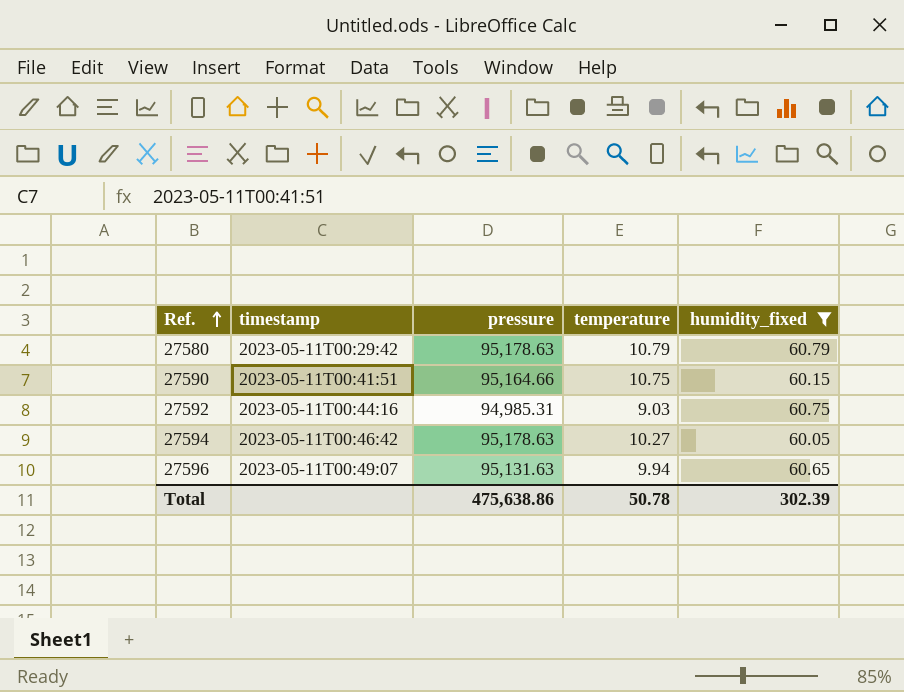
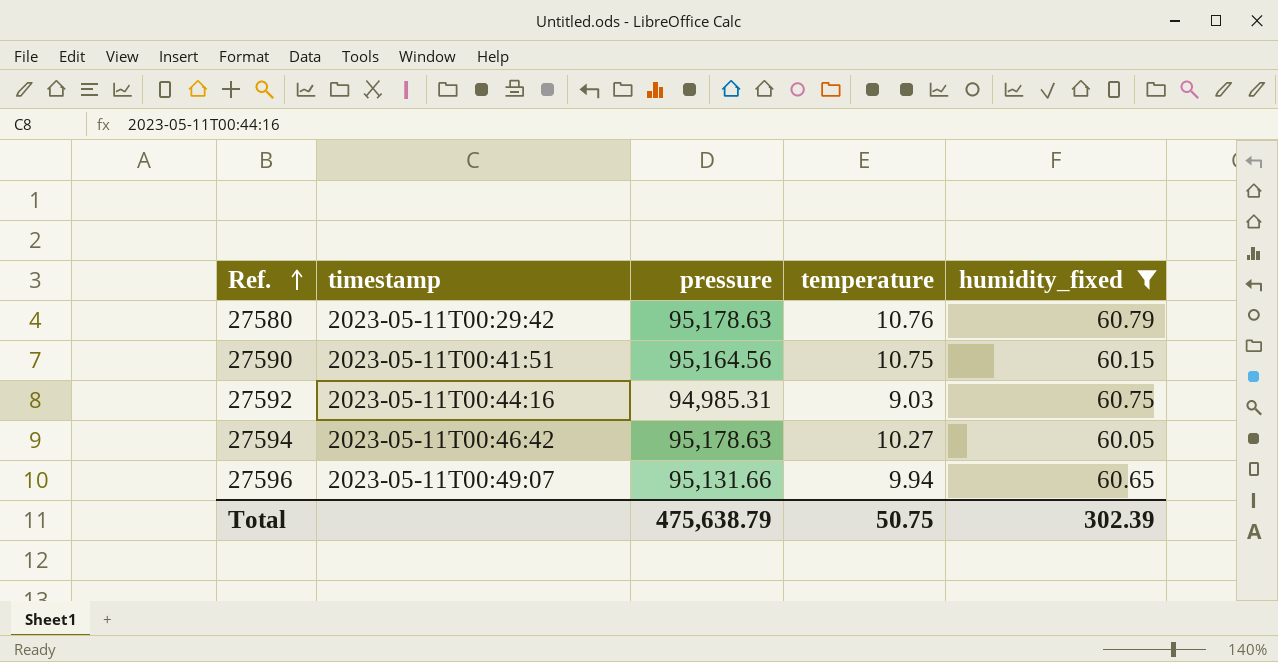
27580 | temperature: 10.79 -> 10.76
27590 | pressure: 95,164.66 -> 95,164.56
27596 | pressure: 95,131.63 -> 95,131.66
Total | pressure: 475,638.86 -> 475,638.79
Total | temperature: 50.78 -> 50.75

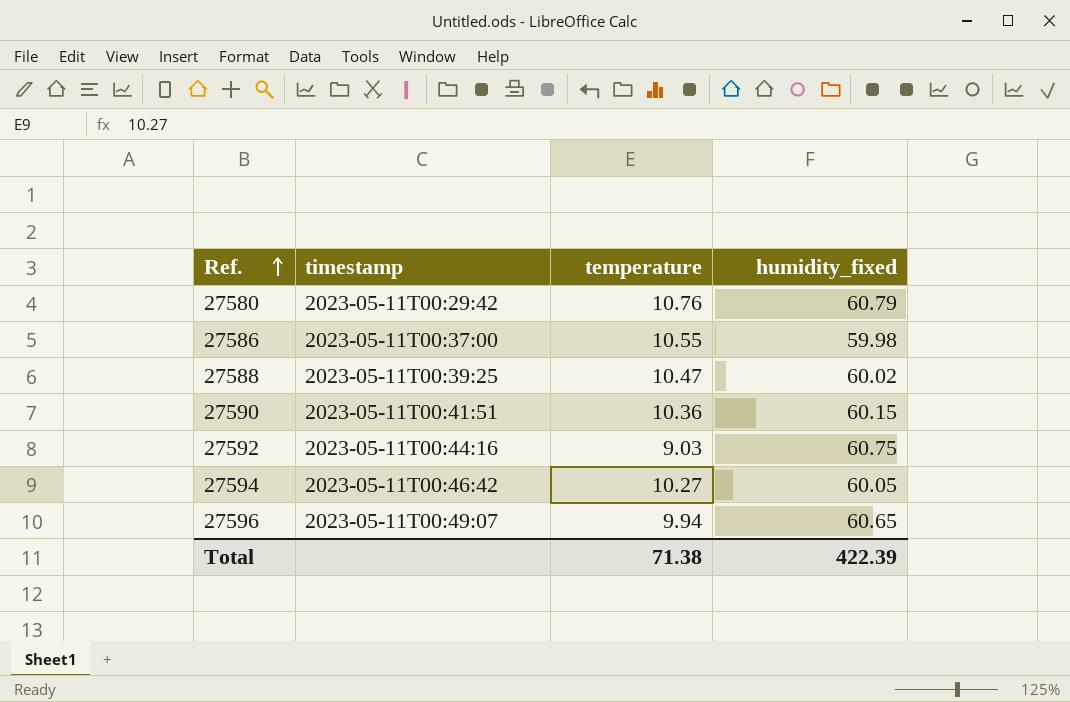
filter: humidity_fixed >= 60.05 -> none
column pressure | position: 3 -> none
27590 | temperature: 10.75 -> 10.36
Total | temperature: 50.75 -> 71.38
Total | humidity_fixed: 302.39 -> 422.39

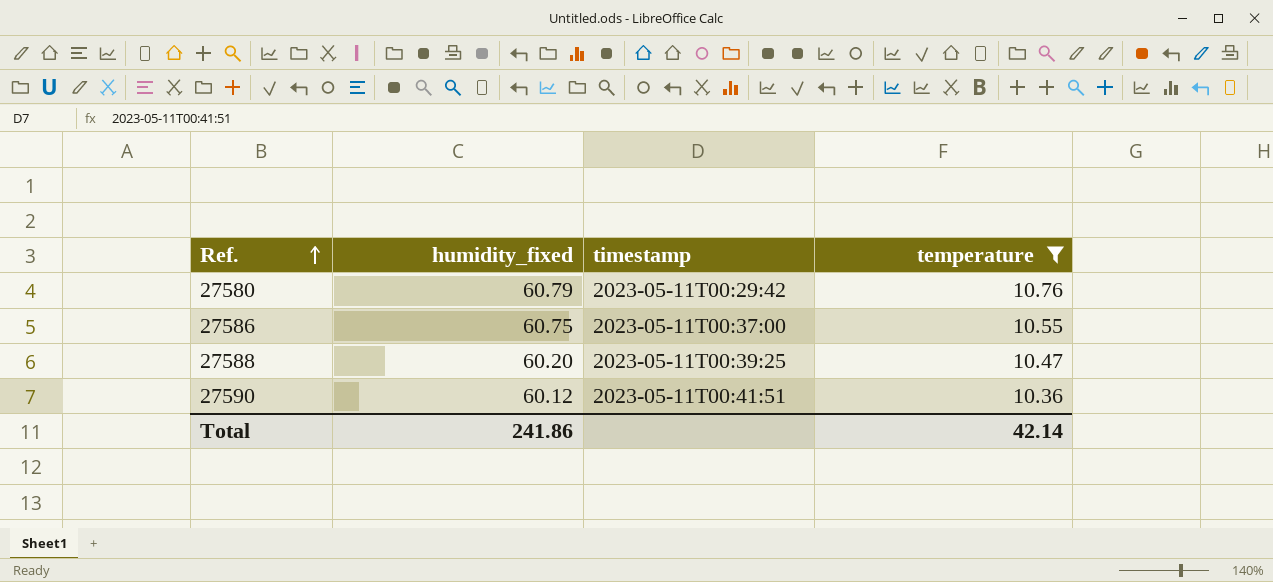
filter: none -> temperature >= 10.36
column humidity_fixed | position: 4 -> 2
27586 | humidity_fixed: 59.98 -> 60.75
27588 | humidity_fixed: 60.02 -> 60.20
27590 | humidity_fixed: 60.15 -> 60.12
Total | humidity_fixed: 422.39 -> 241.86
Total | temperature: 71.38 -> 42.14

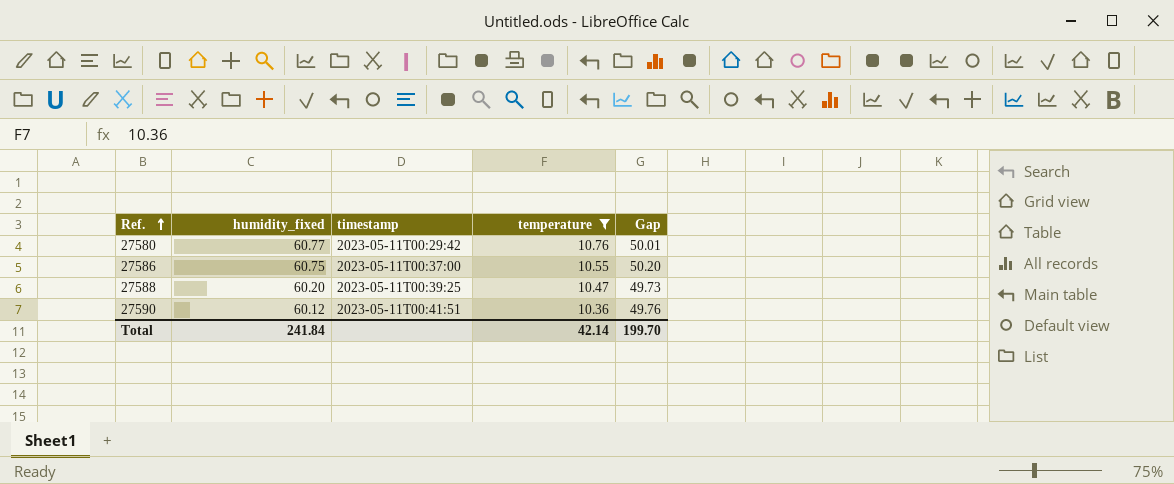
column Gap | formula: none -> [humidity_fixed] - [temperature]
27580 | humidity_fixed: 60.79 -> 60.77
Total | humidity_fixed: 241.86 -> 241.84

